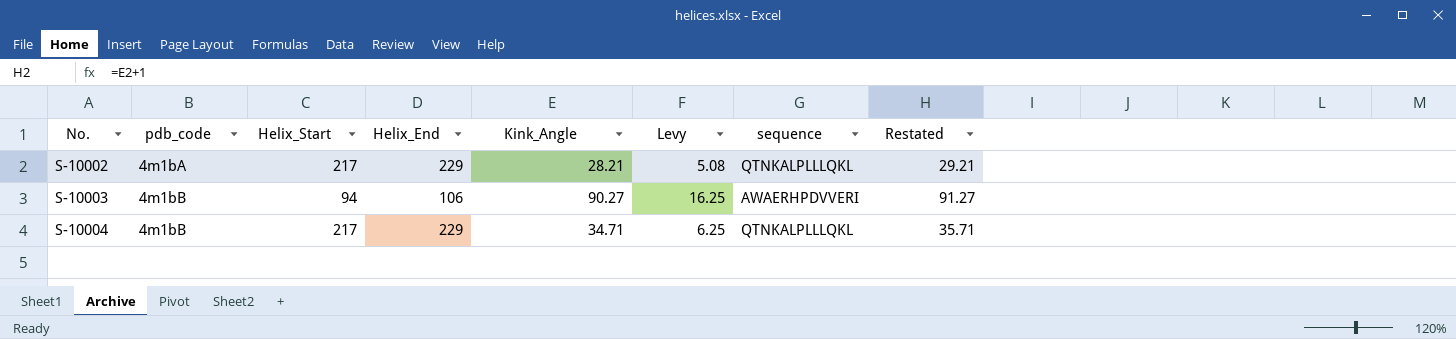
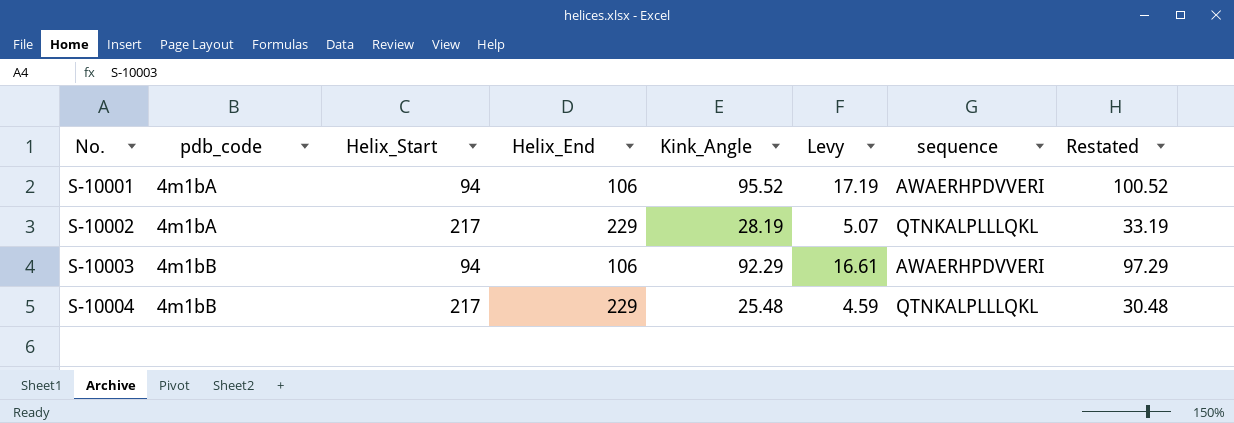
column Restated | formula: [Kink_Angle] + 1 -> [Kink_Angle] + 5
row S-10001: none -> 4m1bA | 94 | 106 | 95.52 | 17.19 | AWAERHPDVVERI | 100.52
S-10002 | Kink_Angle: 28.21 -> 28.19
S-10002 | Levy: 5.08 -> 5.07
S-10003 | Kink_Angle: 90.27 -> 92.29
S-10003 | Levy: 16.25 -> 16.61
S-10004 | Kink_Angle: 34.71 -> 25.48
S-10004 | Levy: 6.25 -> 4.59

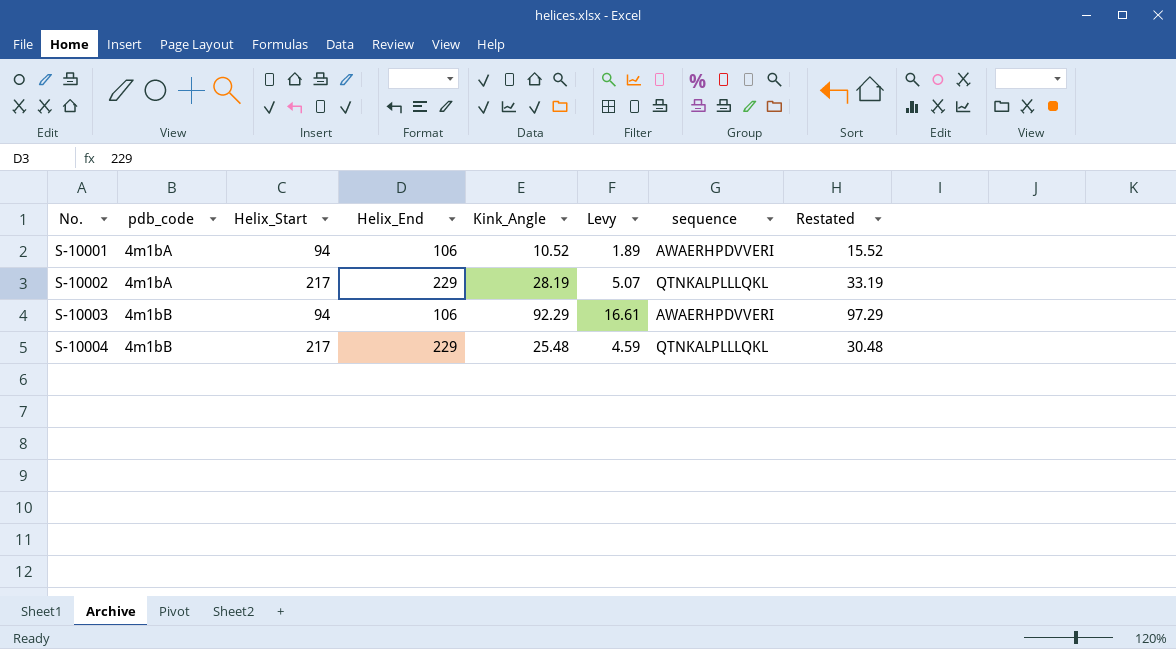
S-10001 | Kink_Angle: 95.52 -> 10.52
S-10001 | Levy: 17.19 -> 1.89
S-10001 | Restated: 100.52 -> 15.52

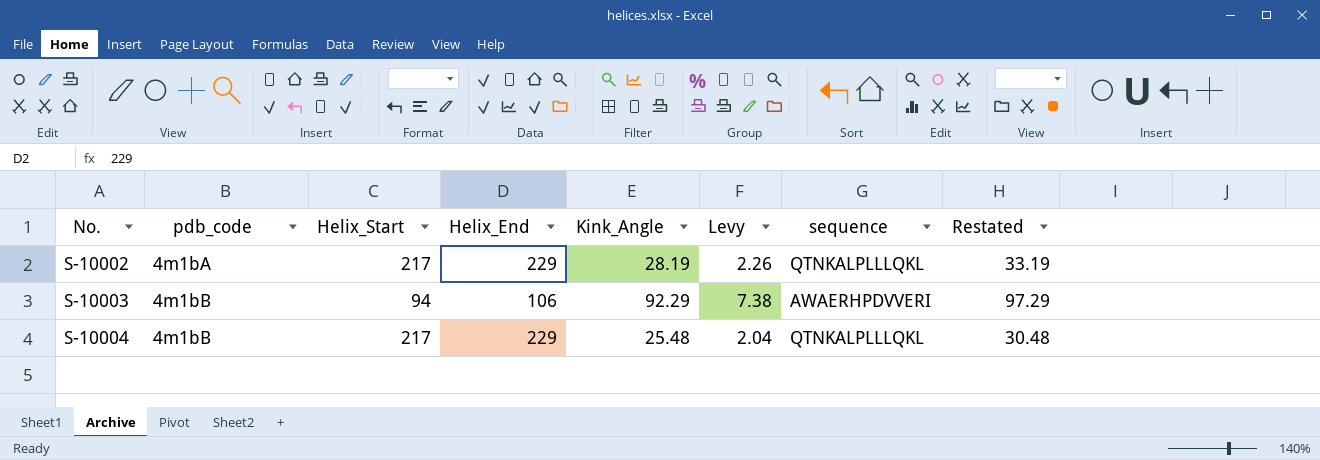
column Levy | formula: [Kink_Angle] * 0.18 -> [Kink_Angle] * 0.08
row S-10001: 4m1bA | 94 | 106 | 10.52 | 1.89 | AWAERHPDVVERI | 15.52 -> none

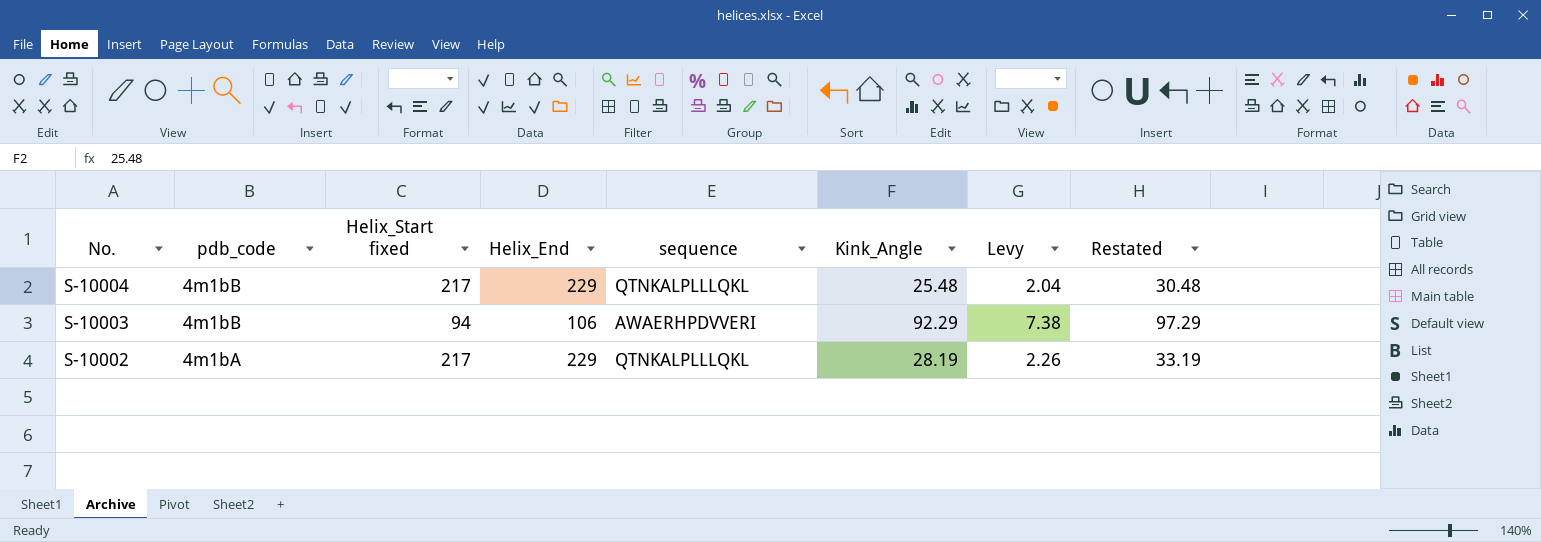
row order: No. ascending -> No. descending
column name: Helix_Start -> Helix_Start fixed
column sequence | position: 7 -> 5

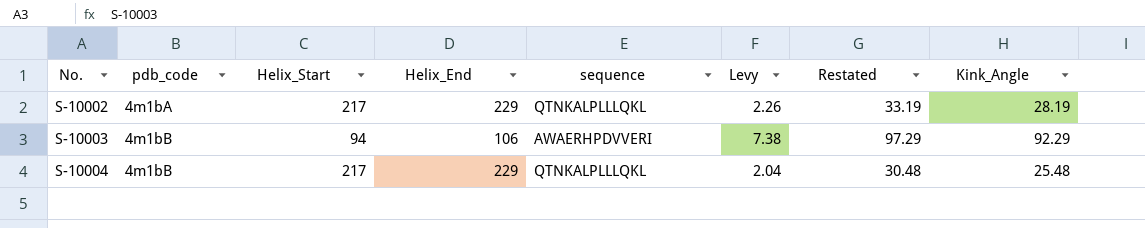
row order: No. descending -> No. ascending
column name: Helix_Start fixed -> Helix_Start
column Kink_Angle | position: 6 -> 8

